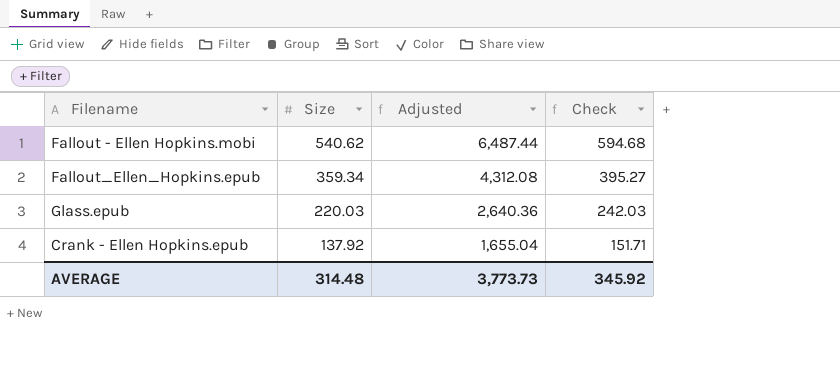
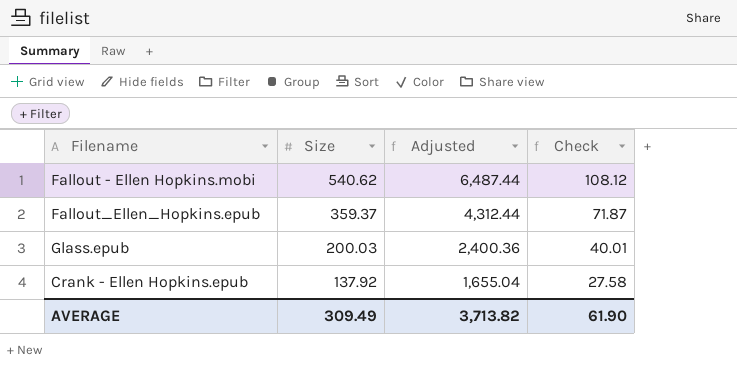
column Check | formula: [Size] * 1.1 -> [Size] * 0.2
Fallout_Ellen_Hopkins.epub | Size: 359.34 -> 359.37
Fallout_Ellen_Hopkins.epub | Adjusted: 4,312.08 -> 4,312.44
Glass.epub | Size: 220.03 -> 200.03
Glass.epub | Adjusted: 2,640.36 -> 2,400.36
AVERAGE | Size: 314.48 -> 309.49
AVERAGE | Adjusted: 3,773.73 -> 3,713.82
AVERAGE | Check: 345.92 -> 61.90

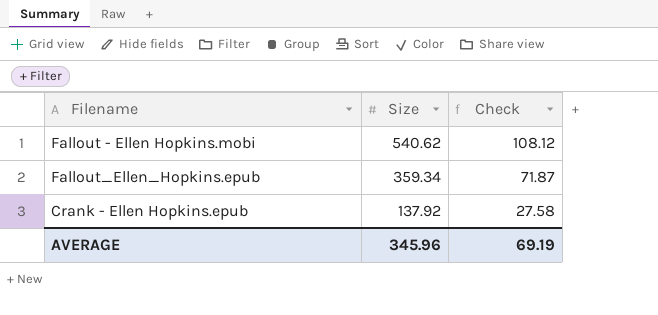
column Adjusted | formula: [Size] * 12 -> none
row Glass.epub: 200.03 | 2,400.36 | 40.01 -> none
Fallout_Ellen_Hopkins.epub | Size: 359.37 -> 359.34
AVERAGE | Size: 309.49 -> 345.96
AVERAGE | Check: 61.90 -> 69.19

